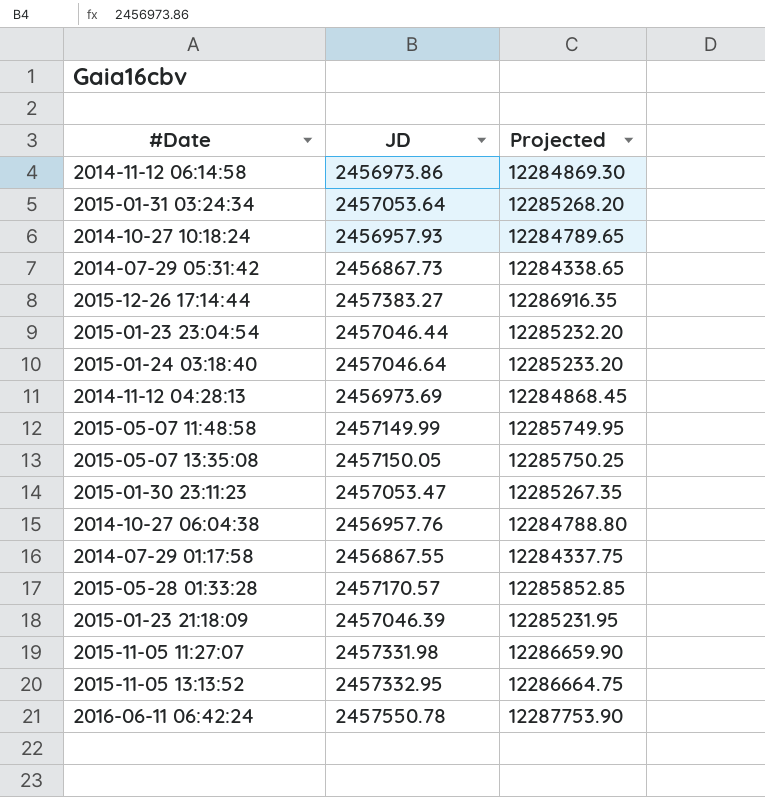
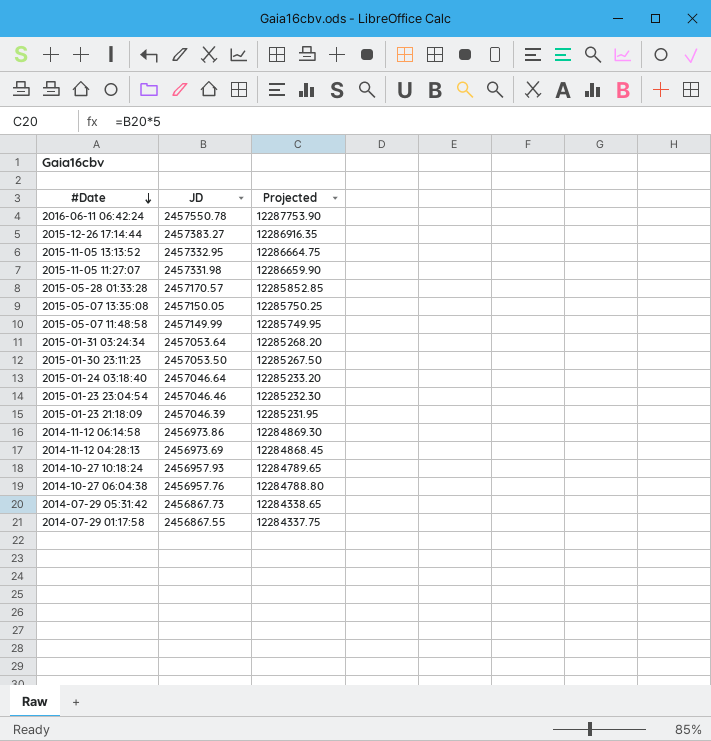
row order: none -> #Date descending
2015-01-30 23:11:23 | JD: 2457053.47 -> 2457053.50
2015-01-30 23:11:23 | Projected: 12285267.35 -> 12285267.50
2015-01-23 23:04:54 | JD: 2457046.44 -> 2457046.46
2015-01-23 23:04:54 | Projected: 12285232.20 -> 12285232.30

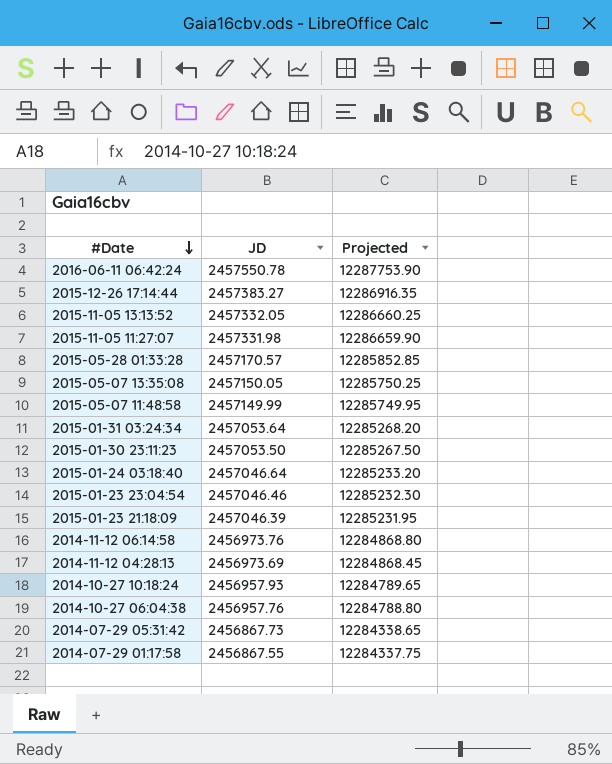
2015-11-05 13:13:52 | JD: 2457332.95 -> 2457332.05
2015-11-05 13:13:52 | Projected: 12286664.75 -> 12286660.25
2014-11-12 06:14:58 | JD: 2456973.86 -> 2456973.76
2014-11-12 06:14:58 | Projected: 12284869.30 -> 12284868.80

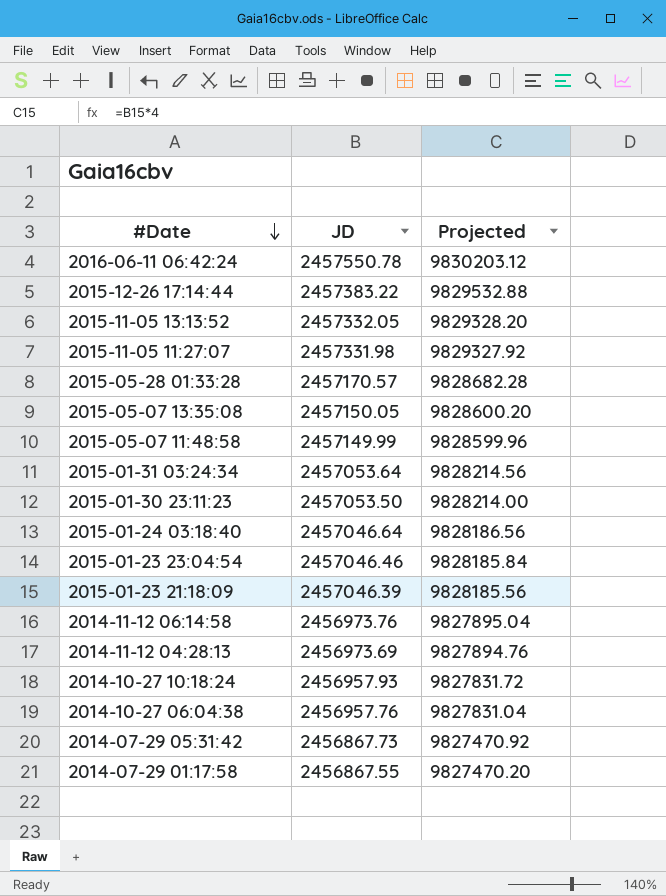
column Projected | formula: [JD] * 5 -> [JD] * 4
2015-12-26 17:14:44 | JD: 2457383.27 -> 2457383.22

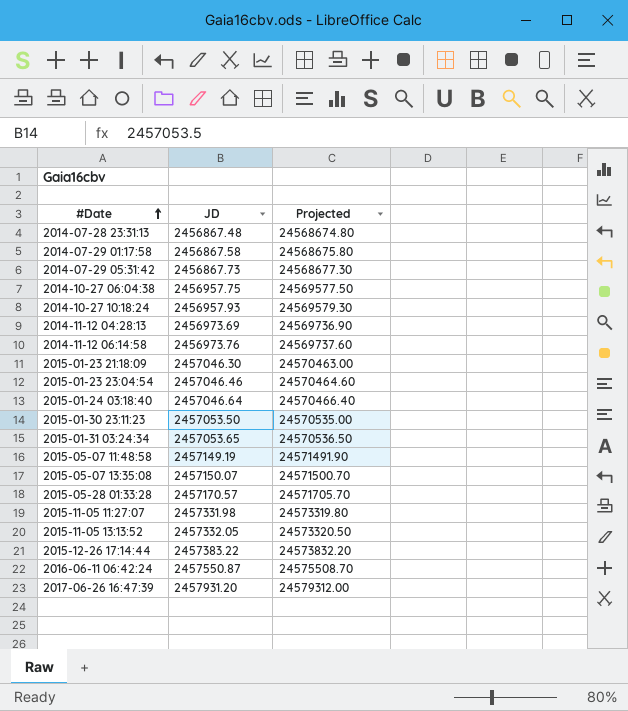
row order: #Date descending -> #Date ascending
column Projected | formula: [JD] * 4 -> [JD] * 10
row 2014-07-28 23:31:13: none -> 2456867.48 | 24568674.80
2014-07-29 01:17:58 | JD: 2456867.55 -> 2456867.58
2014-10-27 06:04:38 | JD: 2456957.76 -> 2456957.75
2015-01-23 21:18:09 | JD: 2457046.39 -> 2457046.30
2015-01-31 03:24:34 | JD: 2457053.64 -> 2457053.65
2015-05-07 11:48:58 | JD: 2457149.99 -> 2457149.19
2015-05-07 13:35:08 | JD: 2457150.05 -> 2457150.07
2016-06-11 06:42:24 | JD: 2457550.78 -> 2457550.87
row 2017-06-26 16:47:39: none -> 2457931.20 | 24579312.00

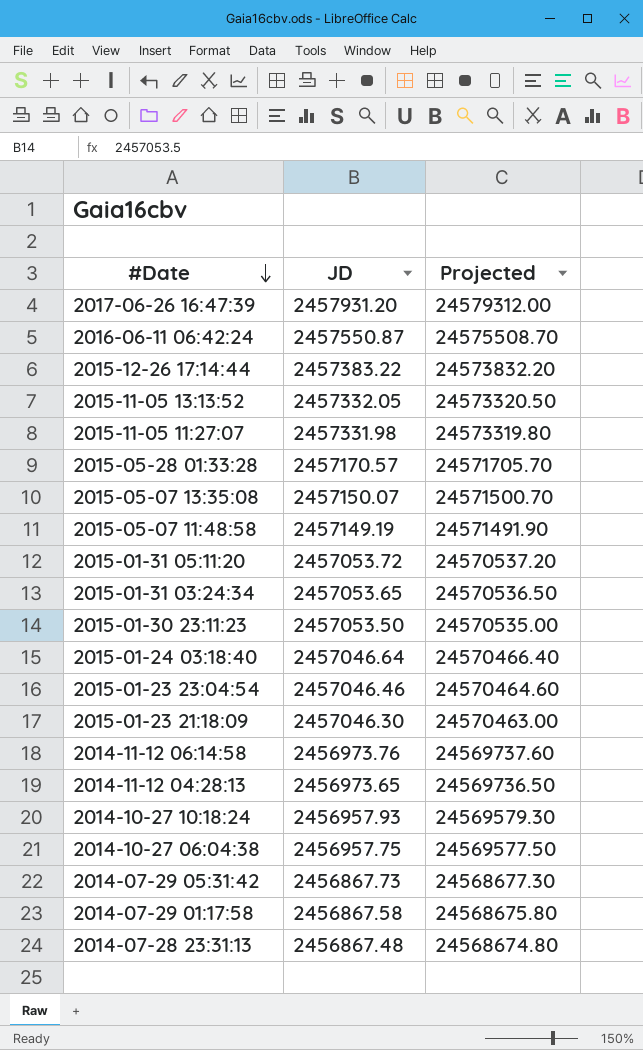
row order: #Date ascending -> #Date descending
row 2015-01-31 05:11:20: none -> 2457053.72 | 24570537.20
2014-11-12 04:28:13 | JD: 2456973.69 -> 2456973.65
2014-11-12 04:28:13 | Projected: 24569736.90 -> 24569736.50

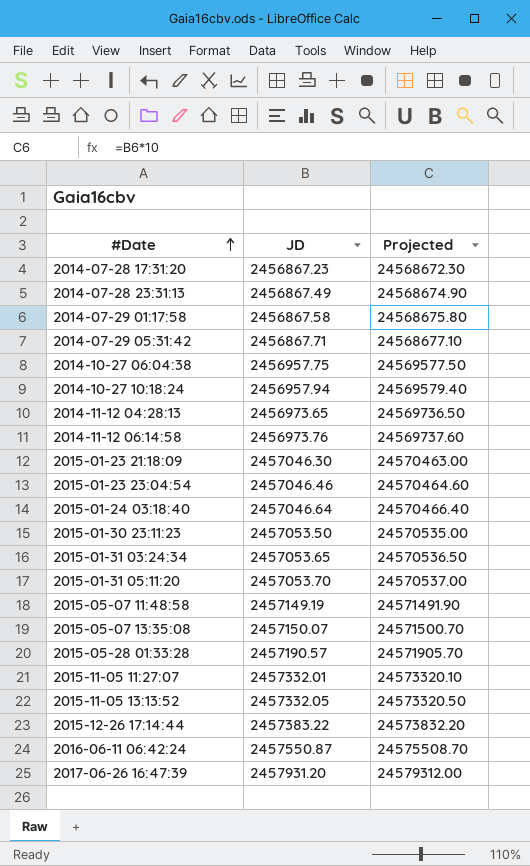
row order: #Date descending -> #Date ascending
row 2014-07-28 17:31:20: none -> 2456867.23 | 24568672.30
2014-07-28 23:31:13 | JD: 2456867.48 -> 2456867.49
2014-07-28 23:31:13 | Projected: 24568674.80 -> 24568674.90
2014-07-29 05:31:42 | JD: 2456867.73 -> 2456867.71
2014-07-29 05:31:42 | Projected: 24568677.30 -> 24568677.10
2014-10-27 10:18:24 | JD: 2456957.93 -> 2456957.94
2014-10-27 10:18:24 | Projected: 24569579.30 -> 24569579.40
2015-01-31 05:11:20 | JD: 2457053.72 -> 2457053.70
2015-01-31 05:11:20 | Projected: 24570537.20 -> 24570537.00
2015-05-28 01:33:28 | JD: 2457170.57 -> 2457190.57
2015-05-28 01:33:28 | Projected: 24571705.70 -> 24571905.70
2015-11-05 11:27:07 | JD: 2457331.98 -> 2457332.01
2015-11-05 11:27:07 | Projected: 24573319.80 -> 24573320.10

